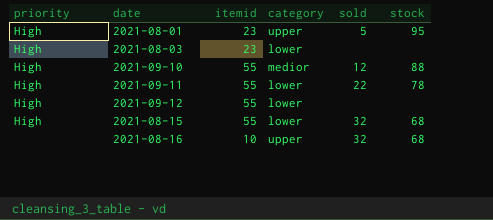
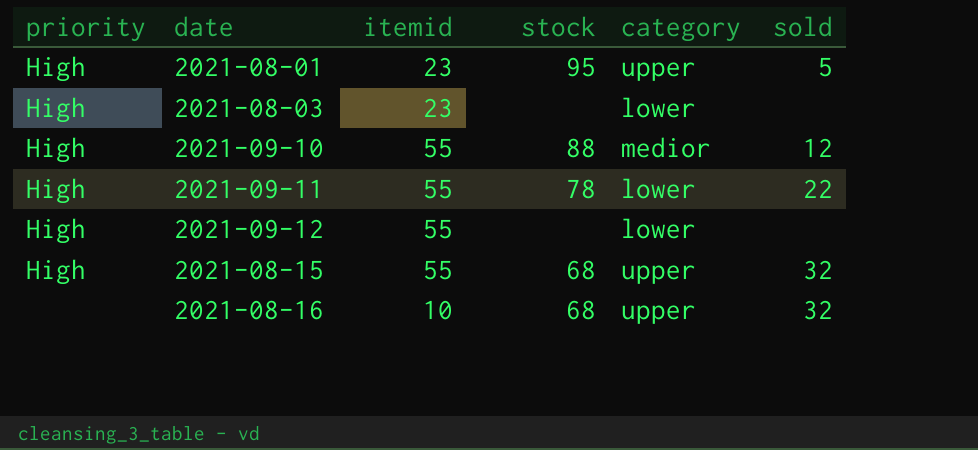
column stock | position: 6 -> 4
2021-08-15 | category: lower -> upper

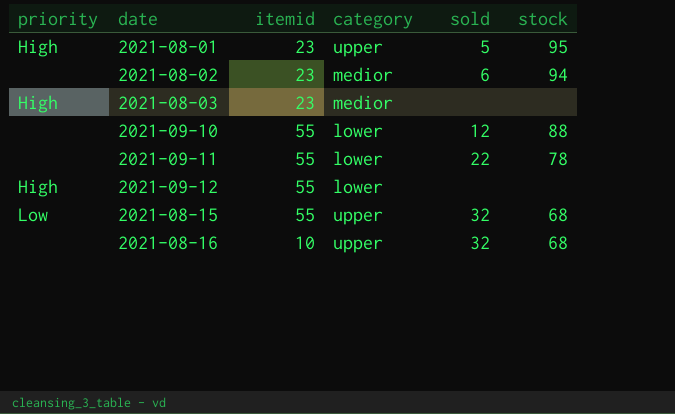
column stock | position: 4 -> 6
row 2021-08-02: none -> none | 23 | medior | 6 | 94
2021-08-03 | category: lower -> medior
2021-09-10 | priority: High -> none
2021-09-10 | category: medior -> lower
2021-09-11 | priority: High -> none
2021-08-15 | priority: High -> Low

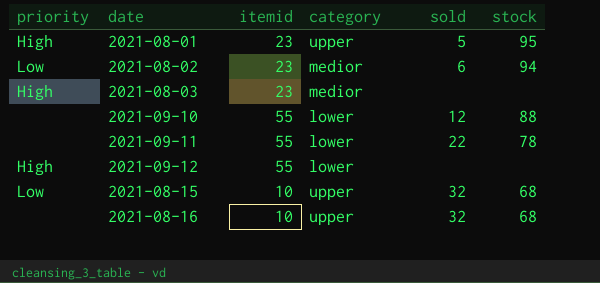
2021-08-02 | priority: none -> Low
2021-08-15 | itemid: 55 -> 10

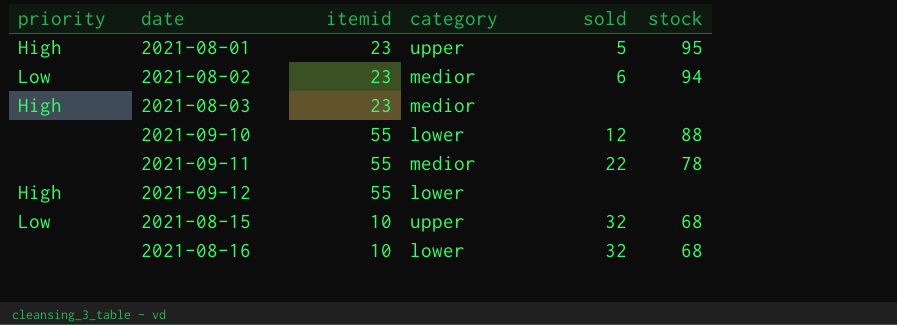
2021-09-11 | category: lower -> medior
2021-08-16 | category: upper -> lower

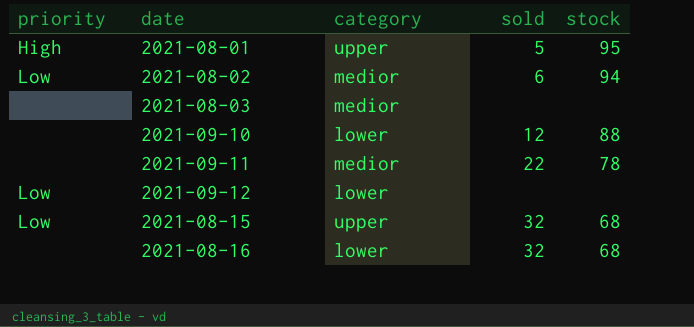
column itemid | position: 3 -> none
2021-08-03 | priority: High -> none
2021-09-12 | priority: High -> Low

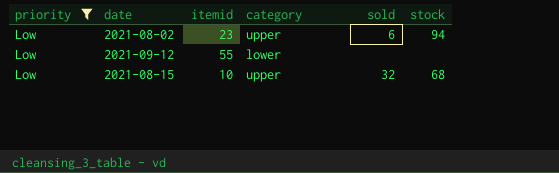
filter: none -> priority = Low
column itemid | position: none -> 3
2021-08-02 | category: medior -> upper

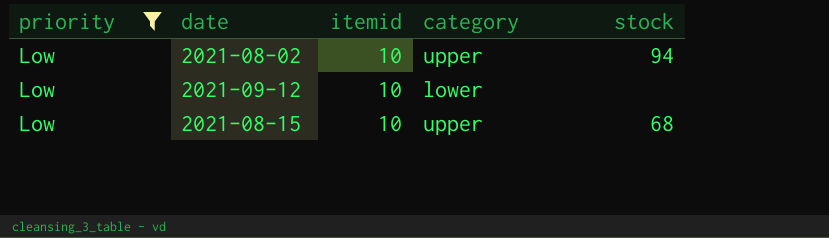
column sold | position: 5 -> none
2021-08-02 | itemid: 23 -> 10
2021-09-12 | itemid: 55 -> 10

